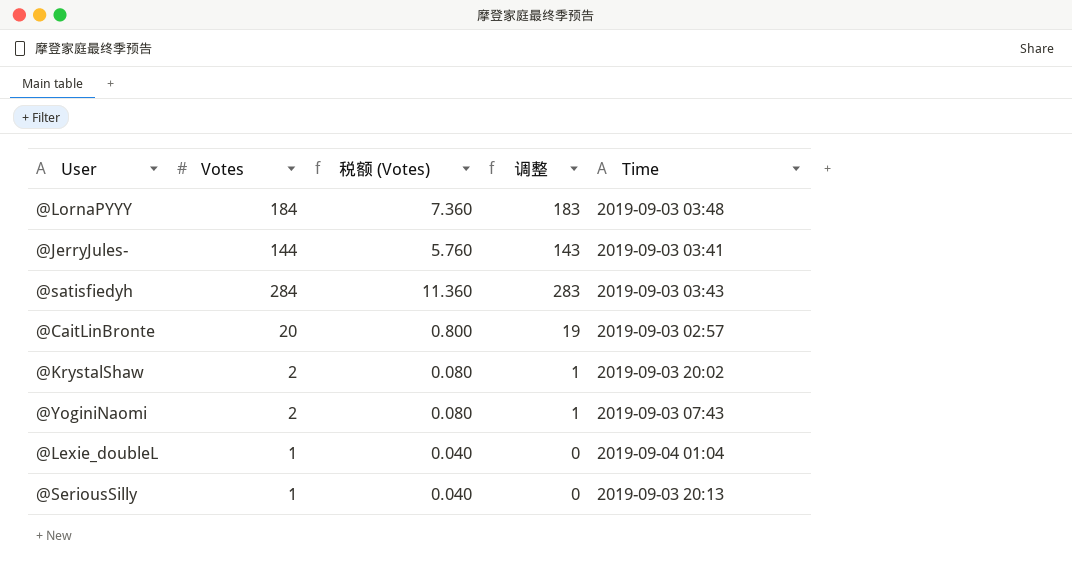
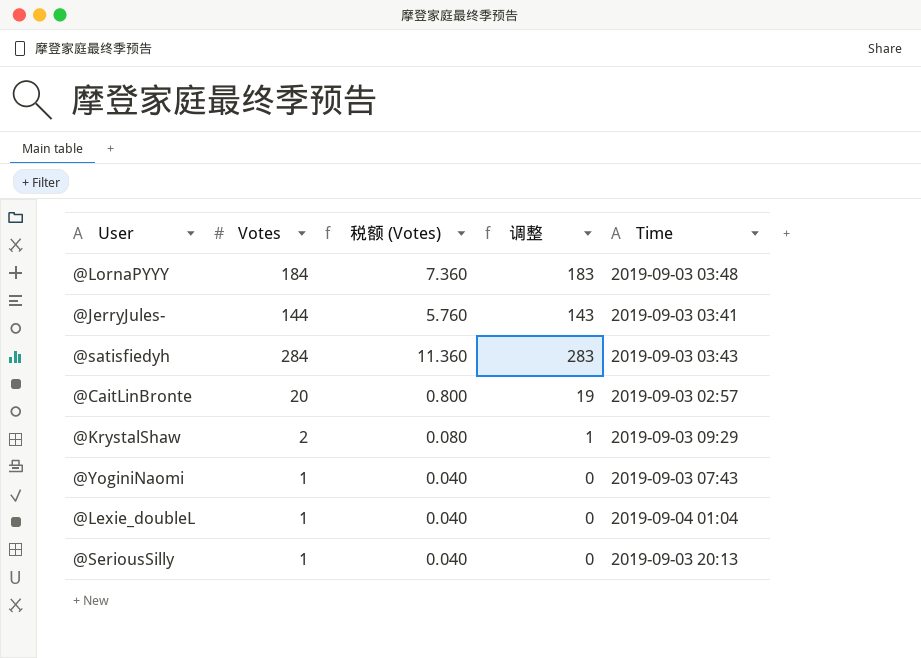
@KrystalShaw | Time: 2019-09-03 20:02 -> 2019-09-03 09:29
@YoginiNaomi | Votes: 2 -> 1
@YoginiNaomi | 税额 (Votes): 0.080 -> 0.040
@YoginiNaomi | 调整: 1 -> 0

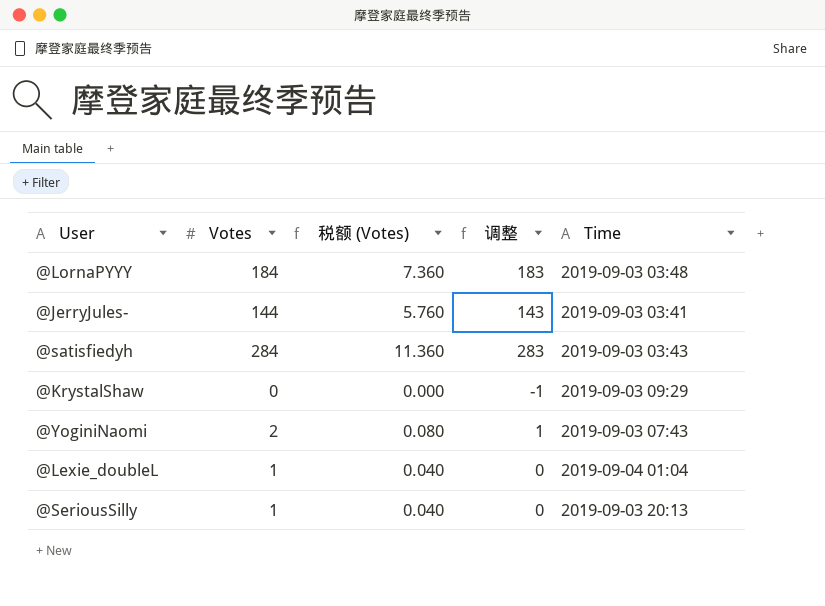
row @CaitLinBronte: 20 | 0.800 | 19 | 2019-09-03 02:57 -> none
@KrystalShaw | Votes: 2 -> 0
@KrystalShaw | 税额 (Votes): 0.080 -> 0.000
@KrystalShaw | 调整: 1 -> -1
@YoginiNaomi | Votes: 1 -> 2
@YoginiNaomi | 税额 (Votes): 0.040 -> 0.080
@YoginiNaomi | 调整: 0 -> 1

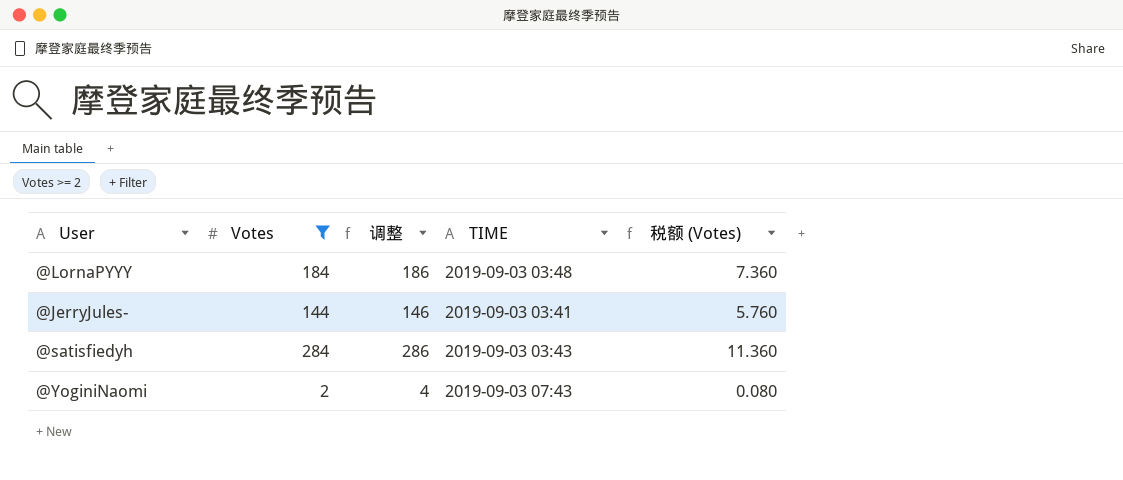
filter: none -> Votes >= 2
column 调整 | formula: [Votes] - 1 -> [Votes] + 2
column name: Time -> TIME
column 税额 (Votes) | position: 3 -> 5

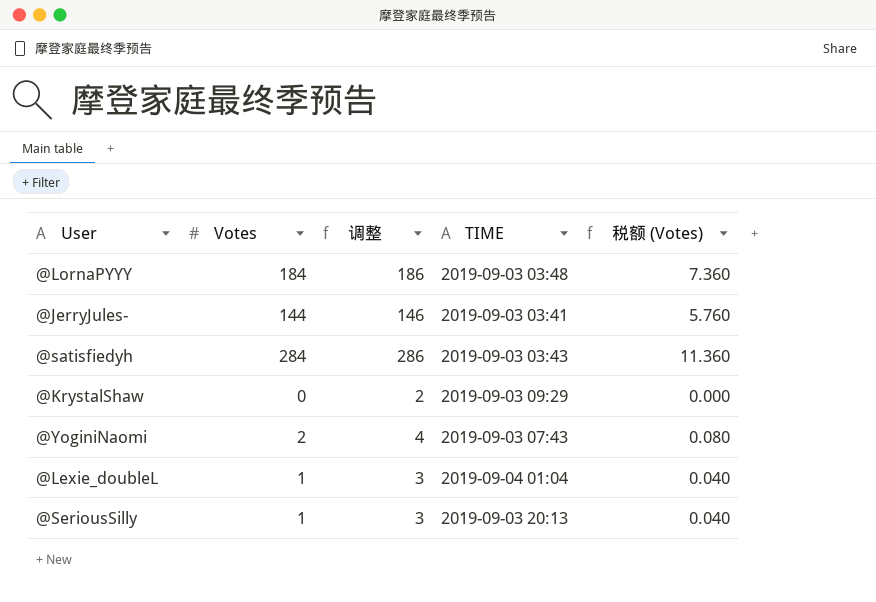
filter: Votes >= 2 -> none

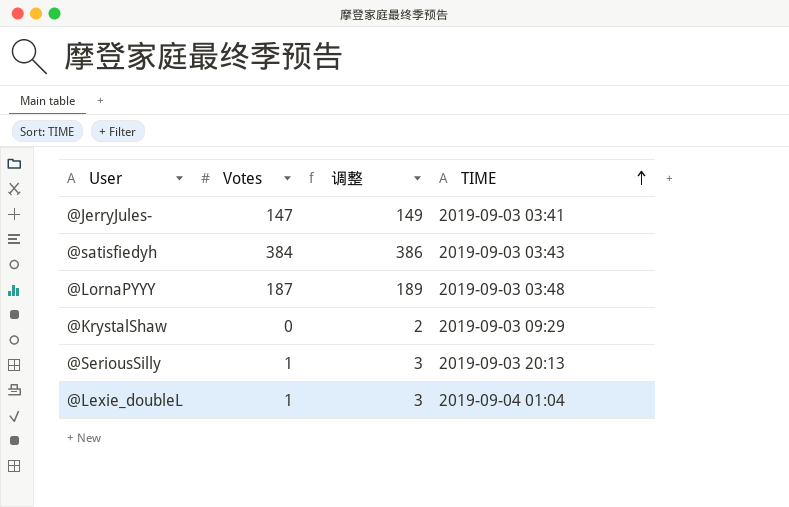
row order: none -> TIME ascending
column 税额 (Votes) | formula: [Votes] * 0.04 -> none
row @YoginiNaomi: 2 | 4 | 2019-09-03 07:43 | 0.080 -> none
@JerryJules- | Votes: 144 -> 147
@JerryJules- | 调整: 146 -> 149
@satisfiedyh | Votes: 284 -> 384
@satisfiedyh | 调整: 286 -> 386
@LornaPYYY | Votes: 184 -> 187
@LornaPYYY | 调整: 186 -> 189

